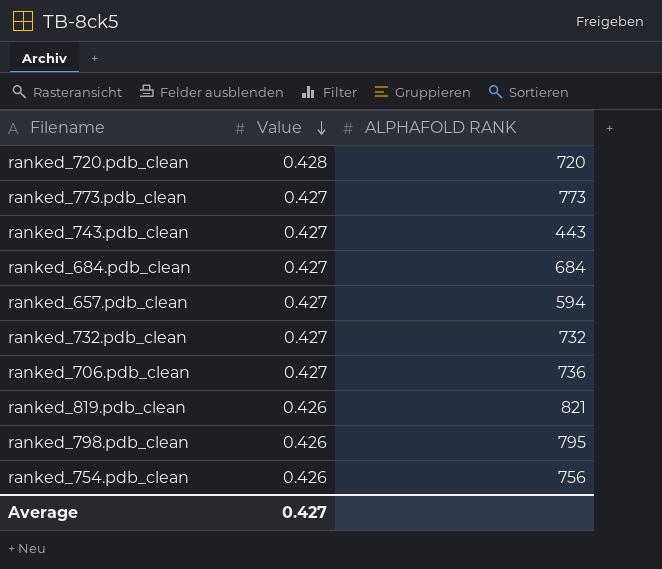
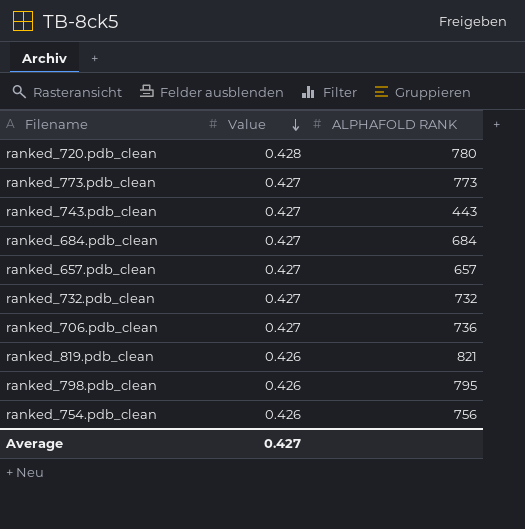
ranked_720.pdb_clean | ALPHAFOLD RANK: 720 -> 780
ranked_657.pdb_clean | ALPHAFOLD RANK: 594 -> 657

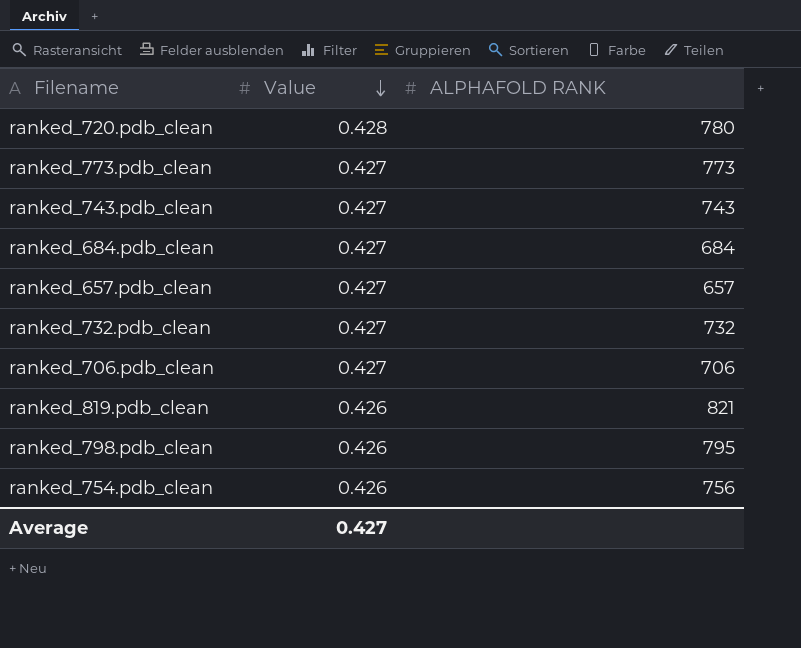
ranked_743.pdb_clean | ALPHAFOLD RANK: 443 -> 743
ranked_706.pdb_clean | ALPHAFOLD RANK: 736 -> 706

